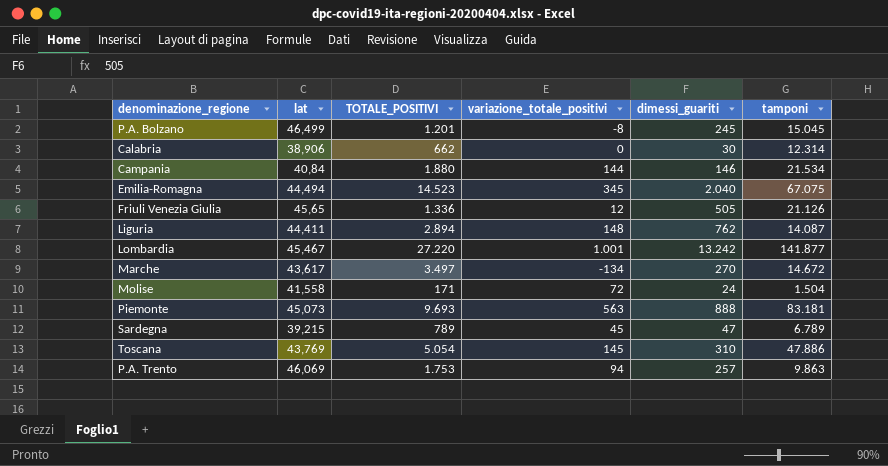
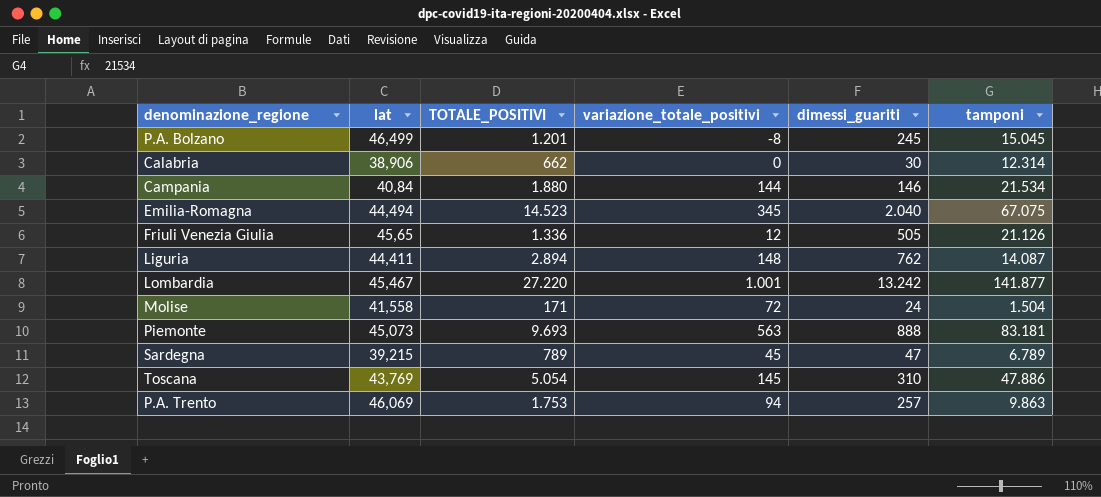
row Marche: 43,617 | 3.497 | -134 | 270 | 14.672 -> none

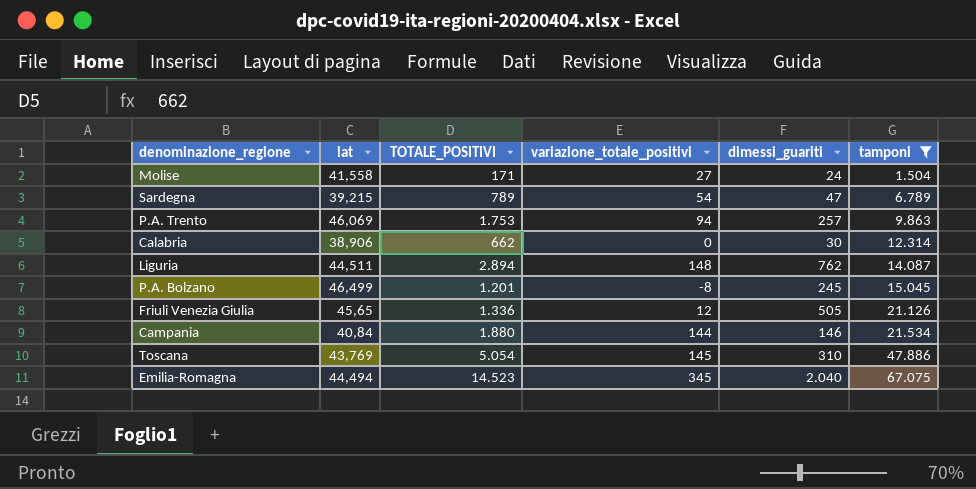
filter: none -> tamponi <= 67.075
row order: none -> tamponi ascending
Molise | variazione_totale_positivi: 72 -> 27
Sardegna | variazione_totale_positivi: 45 -> 54
Liguria | lat: 44,411 -> 44,511

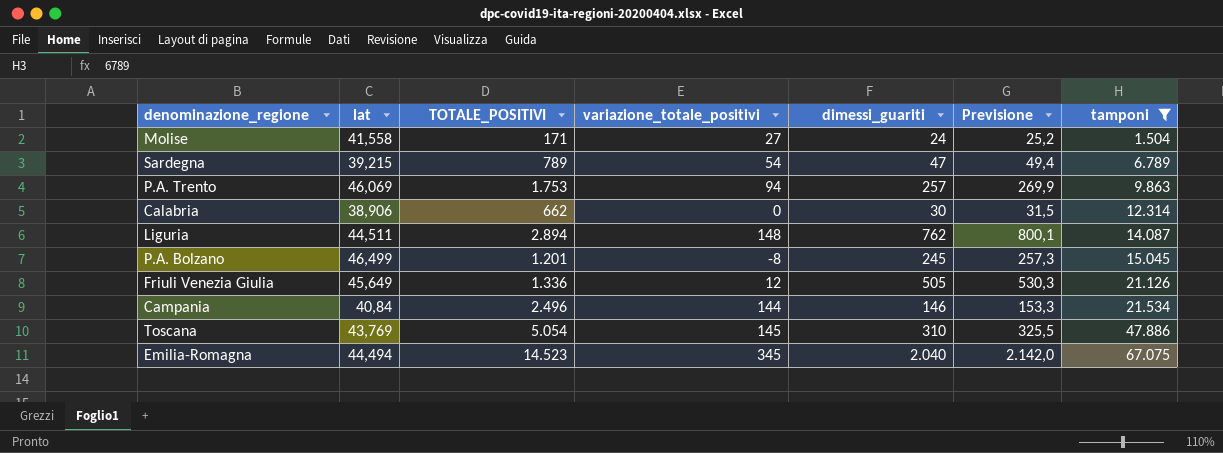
column Previsione | formula: none -> [dimessi_guariti] * 1,05
Friuli Venezia Giulia | lat: 45,65 -> 45,649
Campania | TOTALE_POSITIVI: 1.880 -> 2.496

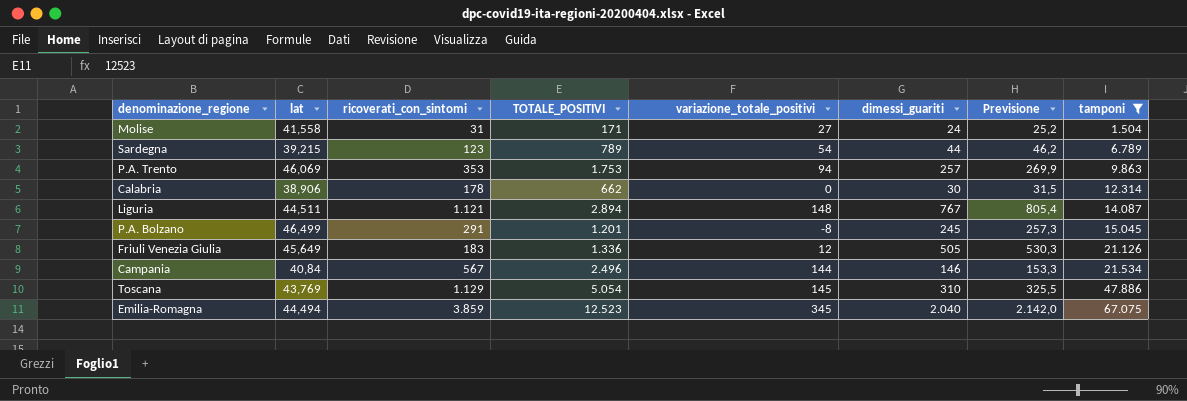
column ricoverati_con_sintomi | position: none -> 3
Sardegna | dimessi_guariti: 47 -> 44
Sardegna | Previsione: 49,4 -> 46,2
Liguria | dimessi_guariti: 762 -> 767
Liguria | Previsione: 800,1 -> 805,4
Emilia-Romagna | TOTALE_POSITIVI: 14.523 -> 12.523

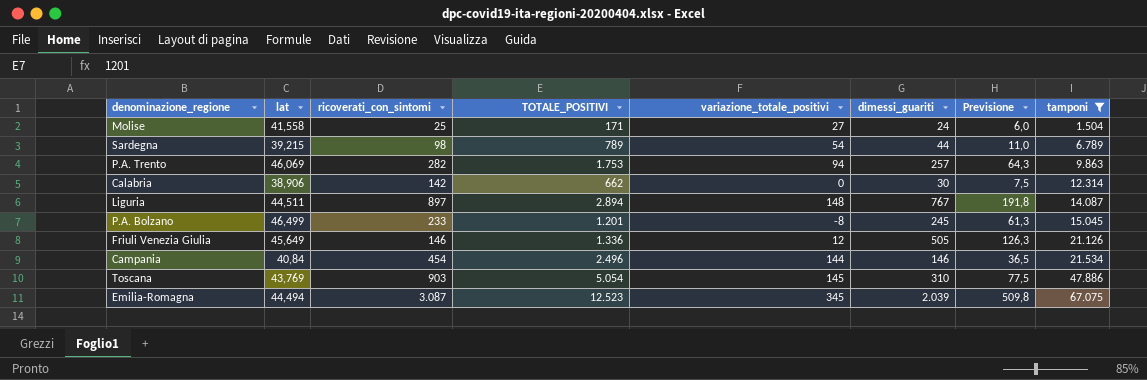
column Previsione | formula: [dimessi_guariti] * 1,05 -> [dimessi_guariti] * 0,25
Molise | ricoverati_con_sintomi: 31 -> 25
Sardegna | ricoverati_con_sintomi: 123 -> 98
P.A. Trento | ricoverati_con_sintomi: 353 -> 282
Calabria | ricoverati_con_sintomi: 178 -> 142
Liguria | ricoverati_con_sintomi: 1.121 -> 897
P.A. Bolzano | ricoverati_con_sintomi: 291 -> 233
Friuli Venezia Giulia | ricoverati_con_sintomi: 183 -> 146
Campania | ricoverati_con_sintomi: 567 -> 454
Toscana | ricoverati_con_sintomi: 1.129 -> 903
Emilia-Romagna | ricoverati_con_sintomi: 3.859 -> 3.087
Emilia-Romagna | dimessi_guariti: 2.040 -> 2.039

